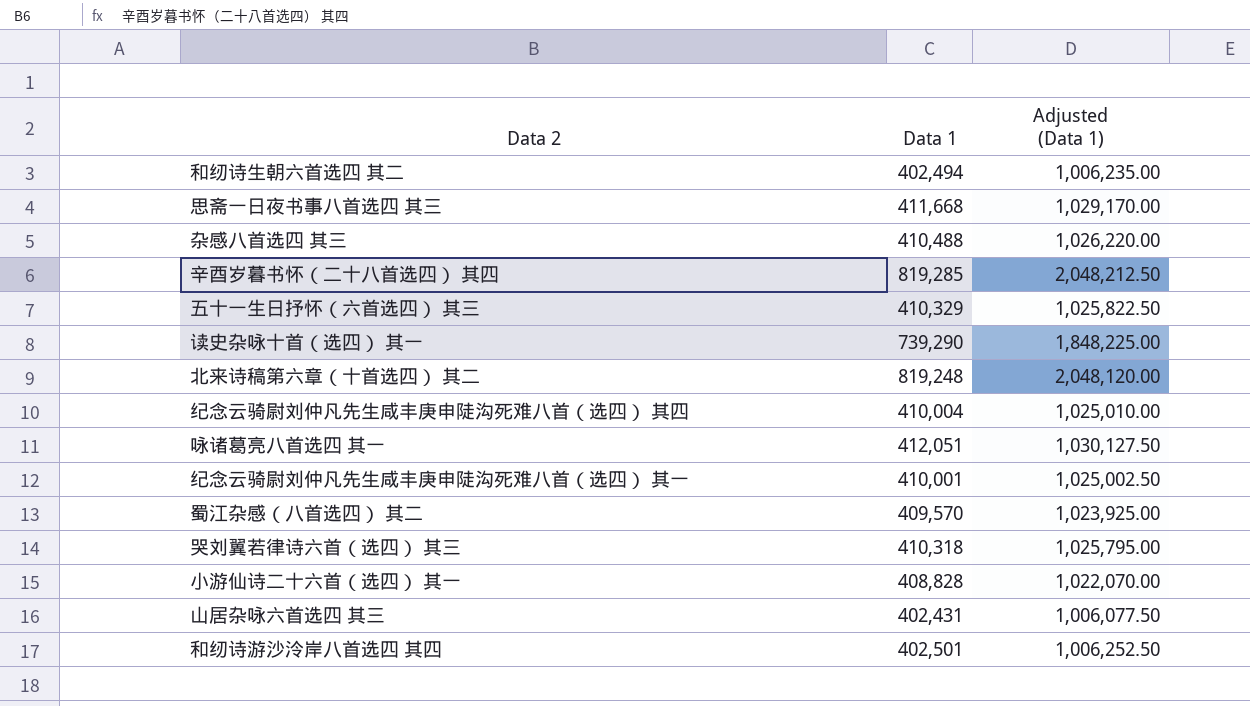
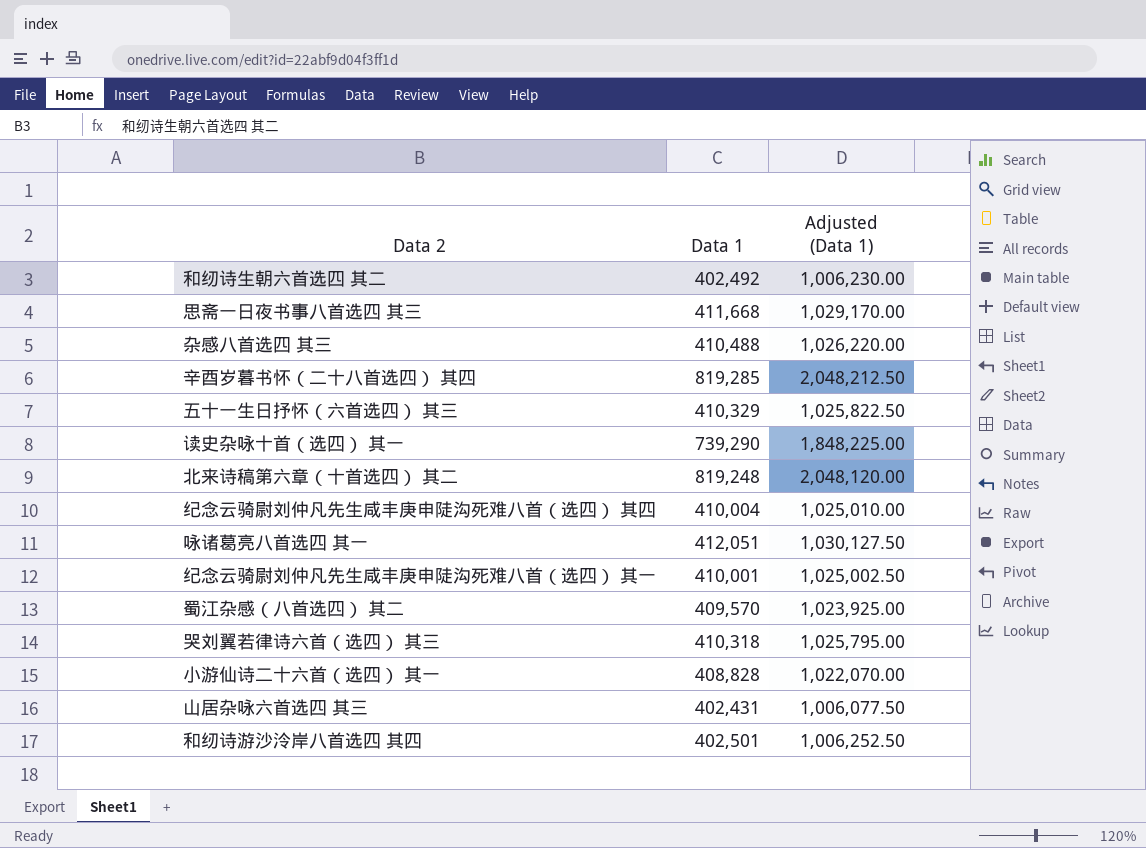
和纫诗生朝六首选四 其二 | Data 1: 402,494 -> 402,492
和纫诗生朝六首选四 其二 | Adjusted (Data 1): 1,006,235.00 -> 1,006,230.00

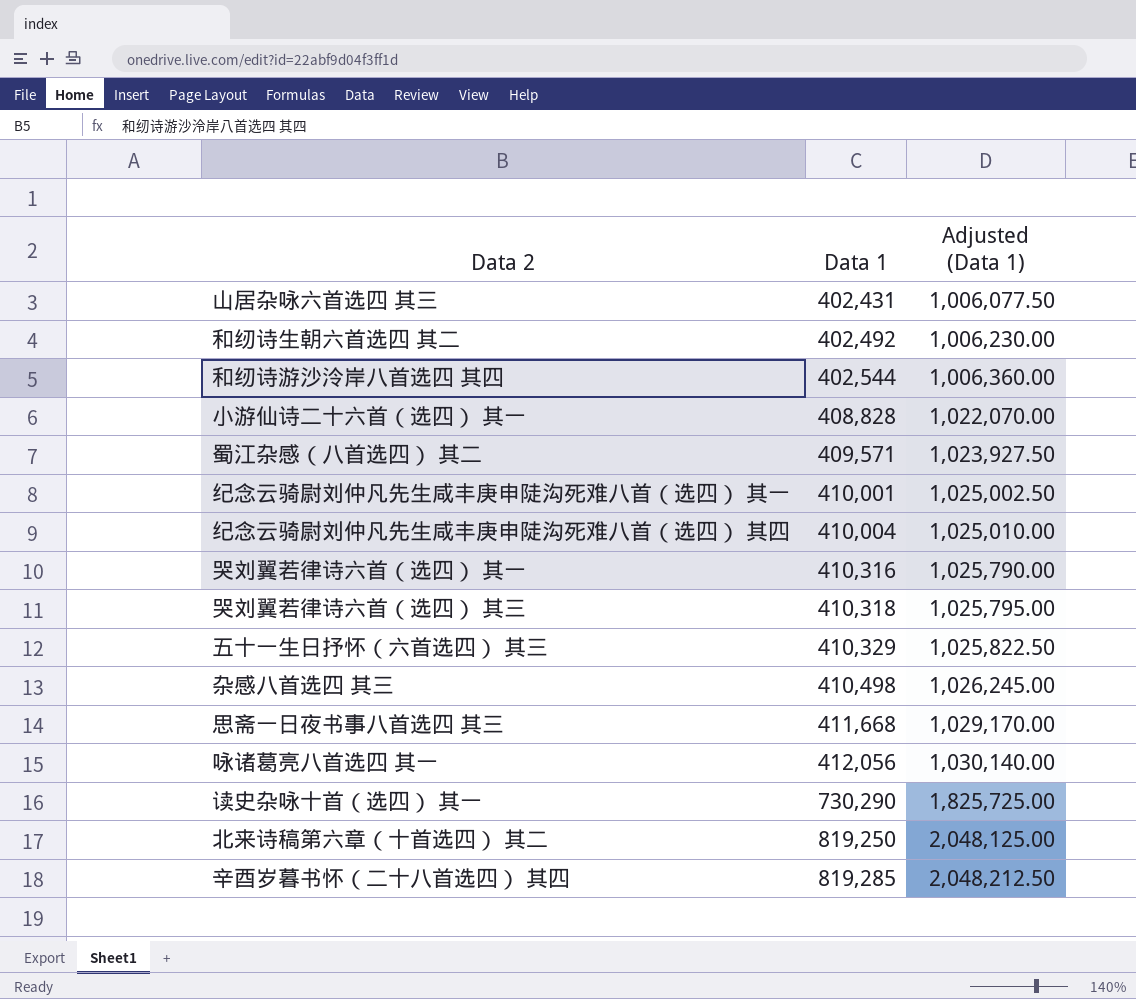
row order: none -> Data 1 ascending
和纫诗游沙泠岸八首选四 其四 | Data 1: 402,501 -> 402,544
和纫诗游沙泠岸八首选四 其四 | Adjusted (Data 1): 1,006,252.50 -> 1,006,360.00
蜀江杂感（八首选四） 其二 | Data 1: 409,570 -> 409,571
蜀江杂感（八首选四） 其二 | Adjusted (Data 1): 1,023,925.00 -> 1,023,927.50
row 哭刘翼若律诗六首（选四） 其一: none -> 410,316 | 1,025,790.00
杂感八首选四 其三 | Data 1: 410,488 -> 410,498
杂感八首选四 其三 | Adjusted (Data 1): 1,026,220.00 -> 1,026,245.00
咏诸葛亮八首选四 其一 | Data 1: 412,051 -> 412,056
咏诸葛亮八首选四 其一 | Adjusted (Data 1): 1,030,127.50 -> 1,030,140.00
读史杂咏十首（选四） 其一 | Data 1: 739,290 -> 730,290
读史杂咏十首（选四） 其一 | Adjusted (Data 1): 1,848,225.00 -> 1,825,725.00
北来诗稿第六章（十首选四） 其二 | Data 1: 819,248 -> 819,250
北来诗稿第六章（十首选四） 其二 | Adjusted (Data 1): 2,048,120.00 -> 2,048,125.00

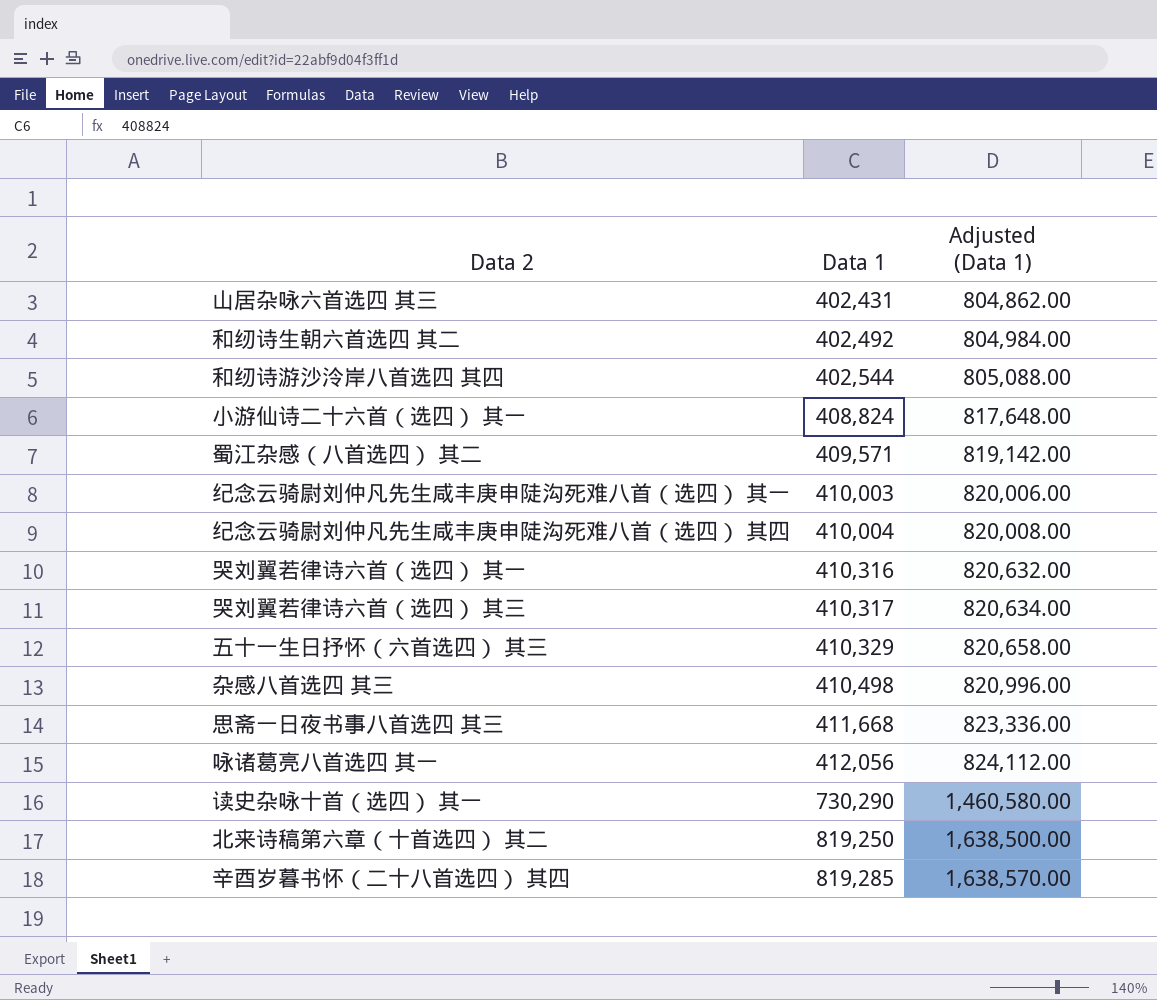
column Adjusted (Data 1) | formula: [Data 1] * 2.5 -> [Data 1] * 2
小游仙诗二十六首（选四） 其一 | Data 1: 408,828 -> 408,824
纪念云骑尉刘仲凡先生咸丰庚申陡沟死难八首（选四） 其一 | Data 1: 410,001 -> 410,003
哭刘翼若律诗六首（选四） 其三 | Data 1: 410,318 -> 410,317

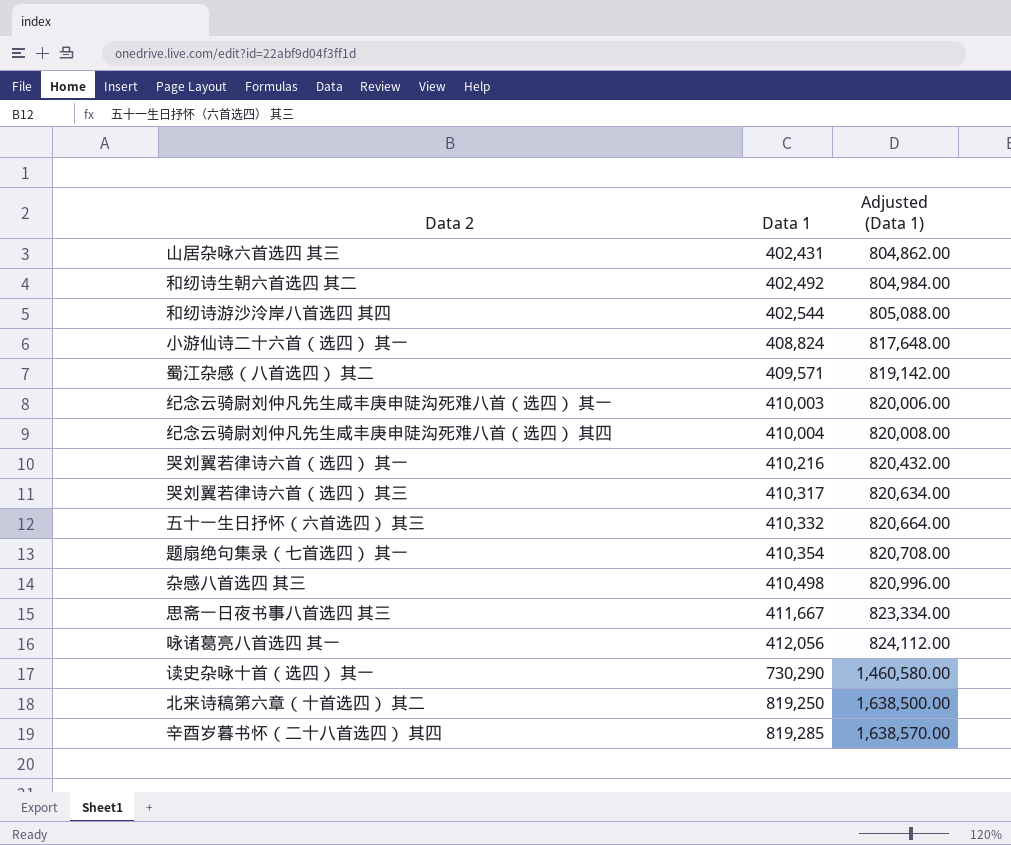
哭刘翼若律诗六首（选四） 其一 | Data 1: 410,316 -> 410,216
哭刘翼若律诗六首（选四） 其一 | Adjusted (Data 1): 820,632.00 -> 820,432.00
五十一生日抒怀（六首选四） 其三 | Data 1: 410,329 -> 410,332
五十一生日抒怀（六首选四） 其三 | Adjusted (Data 1): 820,658.00 -> 820,664.00
row 题扇绝句集录（七首选四） 其一: none -> 410,354 | 820,708.00
思斋一日夜书事八首选四 其三 | Data 1: 411,668 -> 411,667
思斋一日夜书事八首选四 其三 | Adjusted (Data 1): 823,336.00 -> 823,334.00

